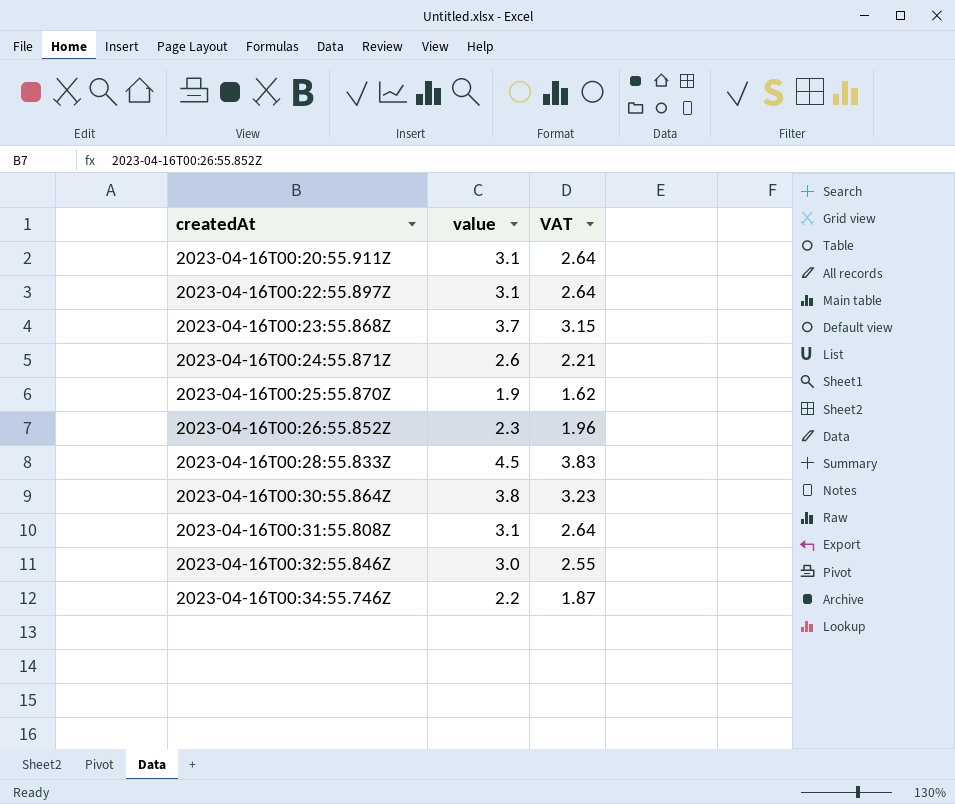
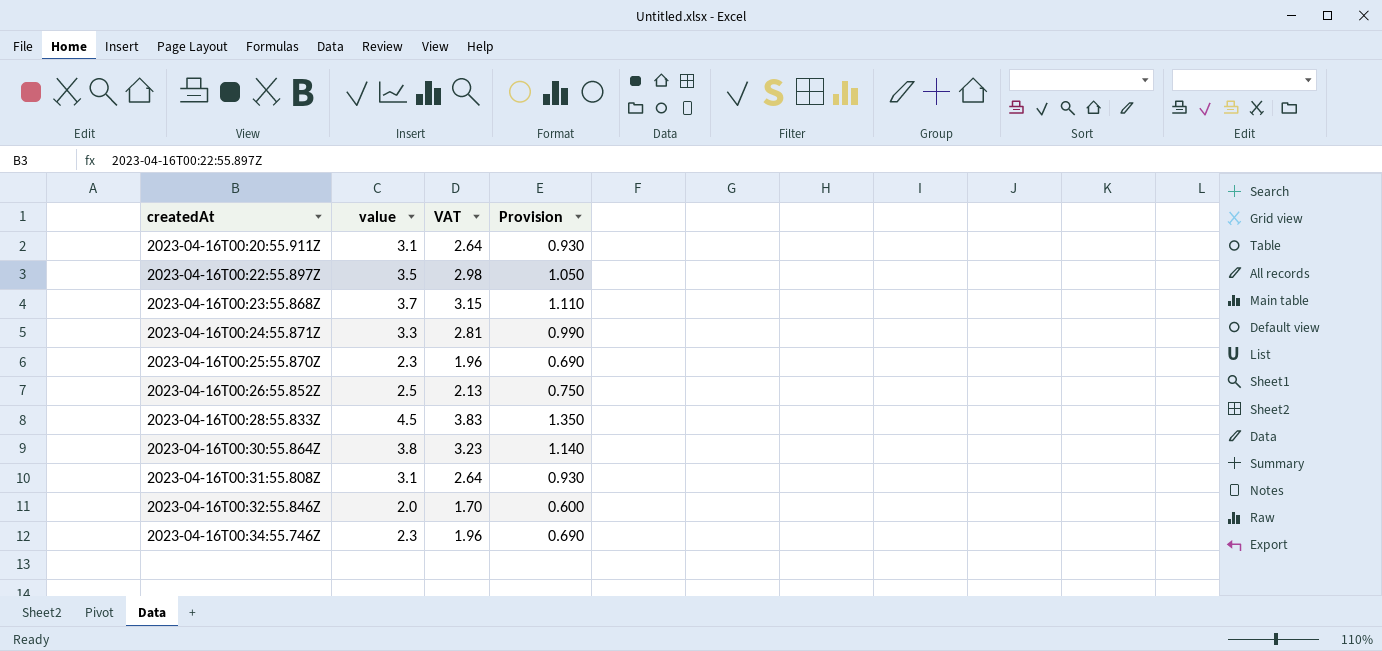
column Provision | formula: none -> [value] * 0.3
2023-04-16T00:22:55.897Z | value: 3.1 -> 3.5
2023-04-16T00:22:55.897Z | VAT: 2.64 -> 2.98
2023-04-16T00:24:55.871Z | value: 2.6 -> 3.3
2023-04-16T00:24:55.871Z | VAT: 2.21 -> 2.81
2023-04-16T00:25:55.870Z | value: 1.9 -> 2.3
2023-04-16T00:25:55.870Z | VAT: 1.62 -> 1.96
2023-04-16T00:26:55.852Z | value: 2.3 -> 2.5
2023-04-16T00:26:55.852Z | VAT: 1.96 -> 2.13
2023-04-16T00:32:55.846Z | value: 3.0 -> 2.0
2023-04-16T00:32:55.846Z | VAT: 2.55 -> 1.70
2023-04-16T00:34:55.746Z | value: 2.2 -> 2.3
2023-04-16T00:34:55.746Z | VAT: 1.87 -> 1.96

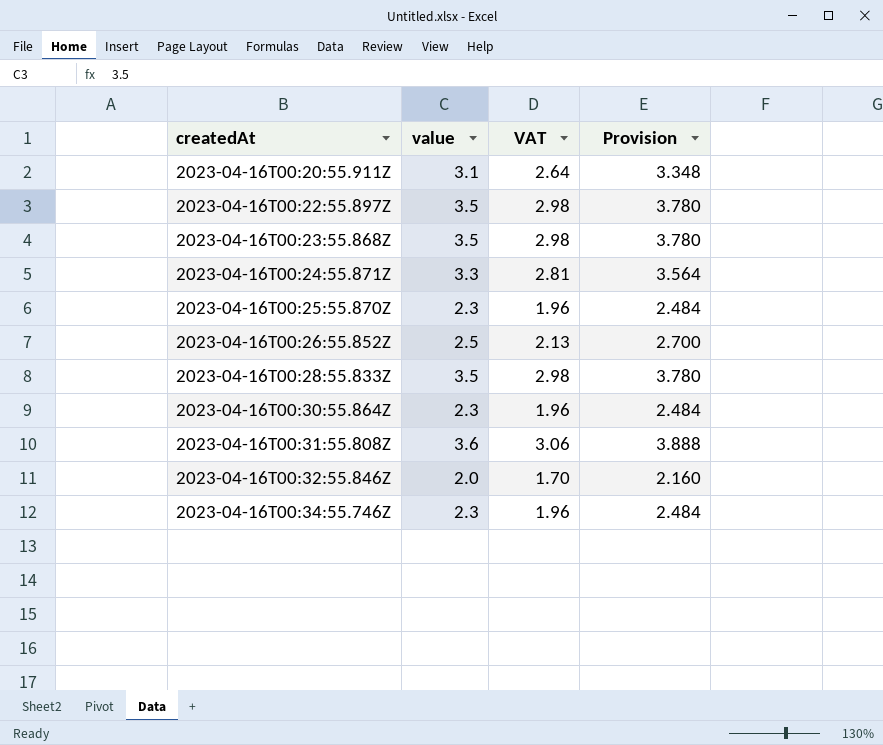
column Provision | formula: [value] * 0.3 -> [value] * 1.08
2023-04-16T00:23:55.868Z | value: 3.7 -> 3.5
2023-04-16T00:23:55.868Z | VAT: 3.15 -> 2.98
2023-04-16T00:28:55.833Z | value: 4.5 -> 3.5
2023-04-16T00:28:55.833Z | VAT: 3.83 -> 2.98
2023-04-16T00:30:55.864Z | value: 3.8 -> 2.3
2023-04-16T00:30:55.864Z | VAT: 3.23 -> 1.96
2023-04-16T00:31:55.808Z | value: 3.1 -> 3.6
2023-04-16T00:31:55.808Z | VAT: 2.64 -> 3.06

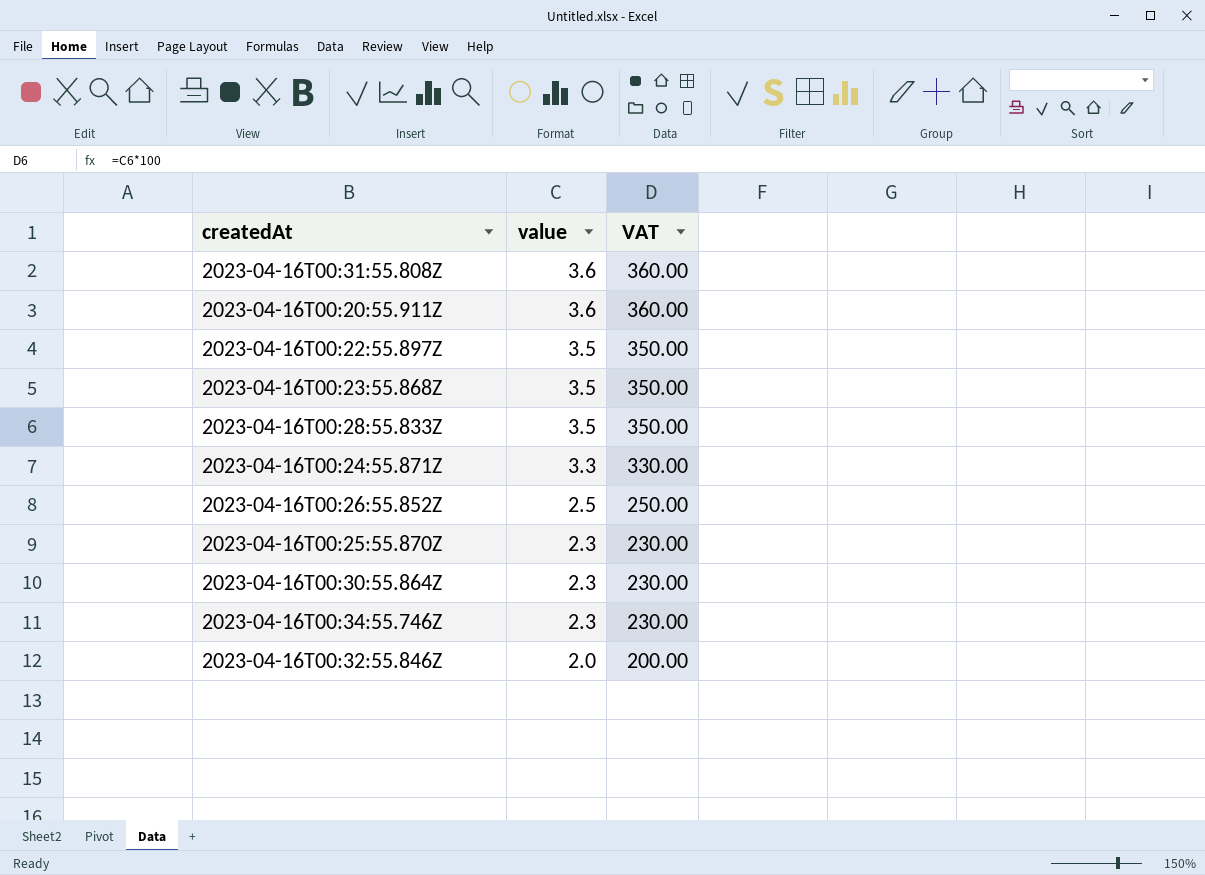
row order: createdAt ascending -> value descending
column Provision | formula: [value] * 1.08 -> none
column VAT | formula: [value] * 0.85 -> [value] * 100
2023-04-16T00:20:55.911Z | value: 3.1 -> 3.6

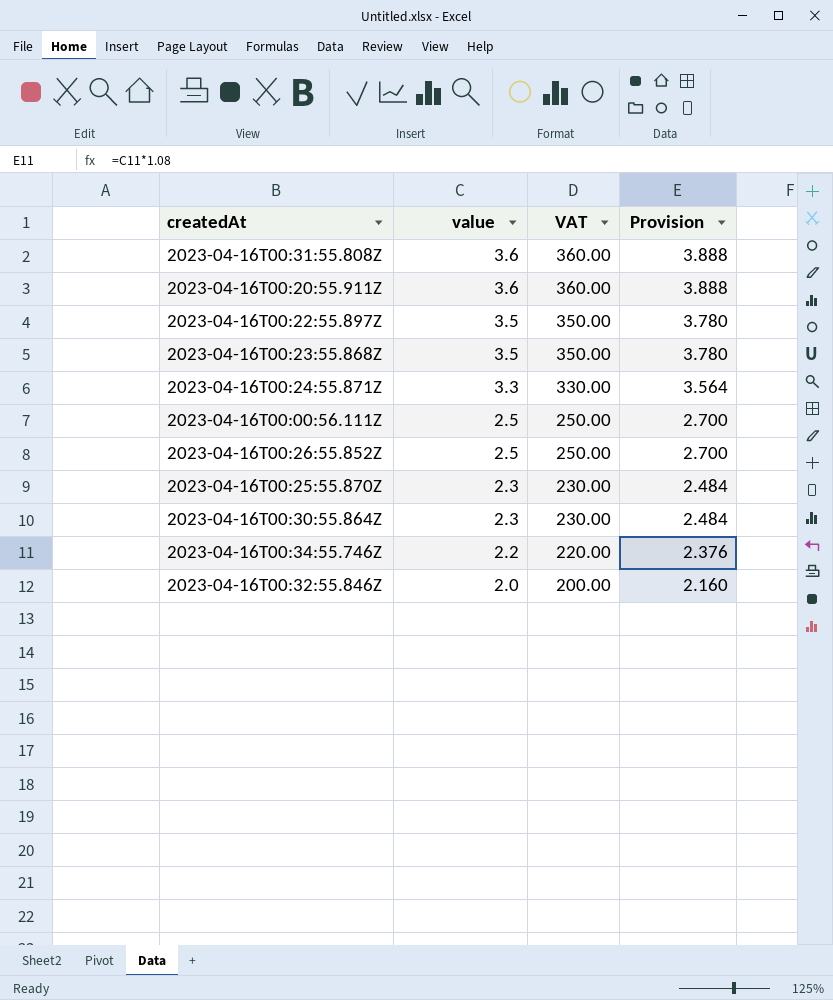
column Provision | formula: none -> [value] * 1.08
row 2023-04-16T00:28:55.833Z: 3.5 | 350.00 -> none
row 2023-04-16T00:00:56.111Z: none -> 2.5 | 250.00 | 2.700
2023-04-16T00:34:55.746Z | value: 2.3 -> 2.2
2023-04-16T00:34:55.746Z | VAT: 230.00 -> 220.00

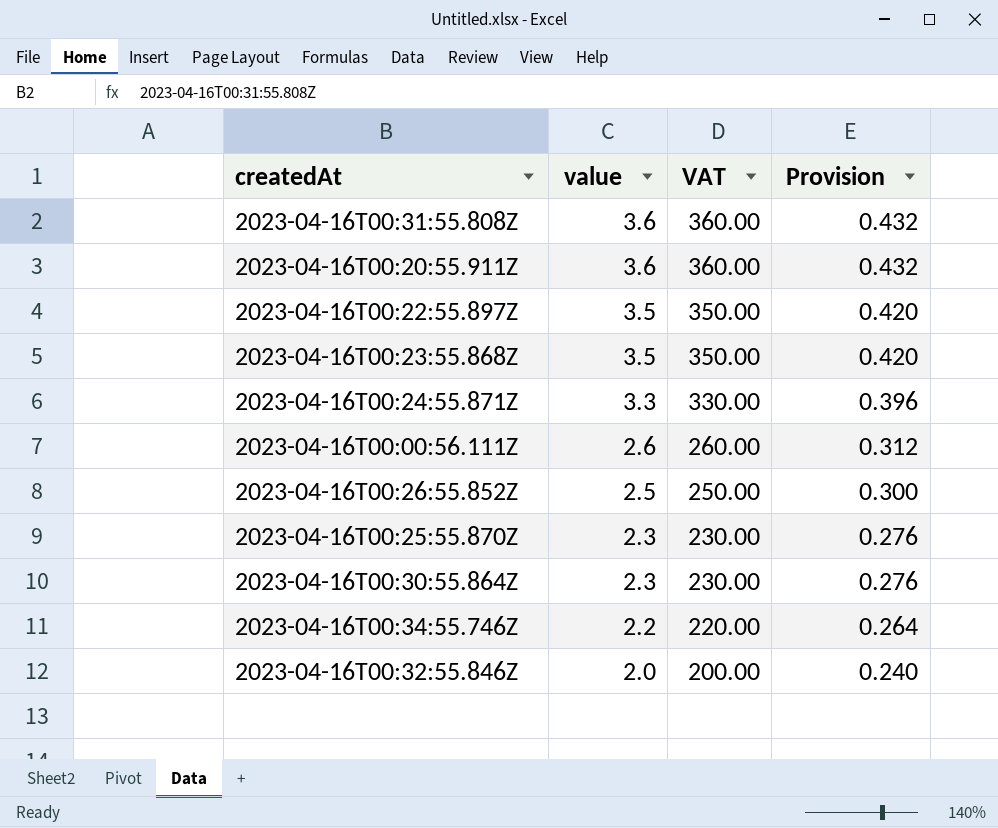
column Provision | formula: [value] * 1.08 -> [value] * 0.12
2023-04-16T00:00:56.111Z | value: 2.5 -> 2.6
2023-04-16T00:00:56.111Z | VAT: 250.00 -> 260.00

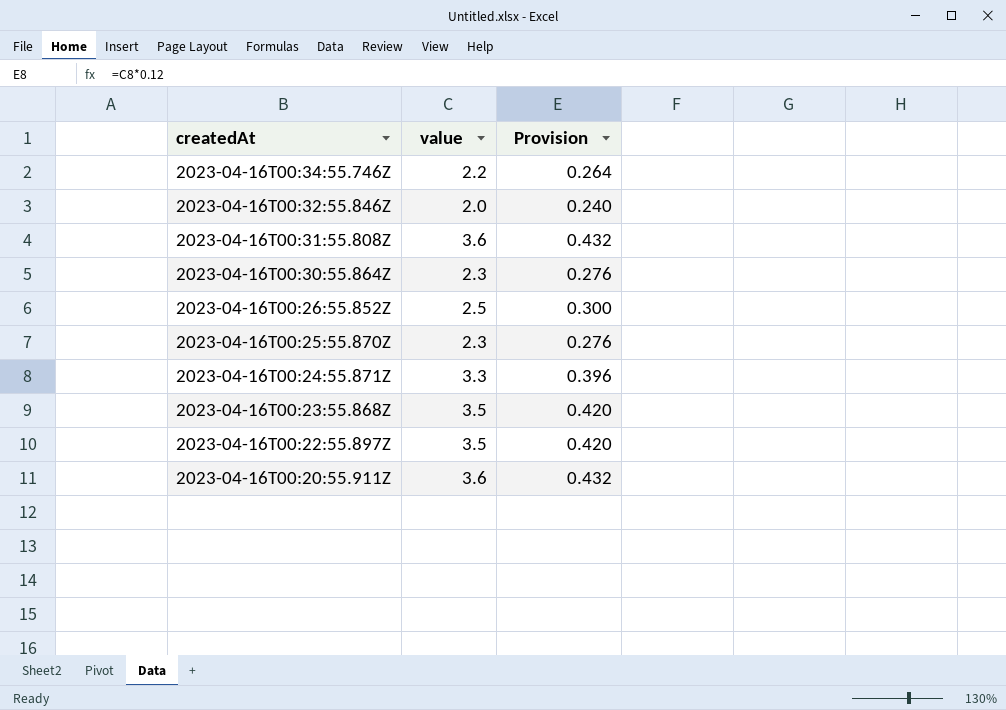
row order: value descending -> createdAt descending
column VAT | formula: [value] * 100 -> none
row 2023-04-16T00:00:56.111Z: 2.6 | 260.00 | 0.312 -> none

